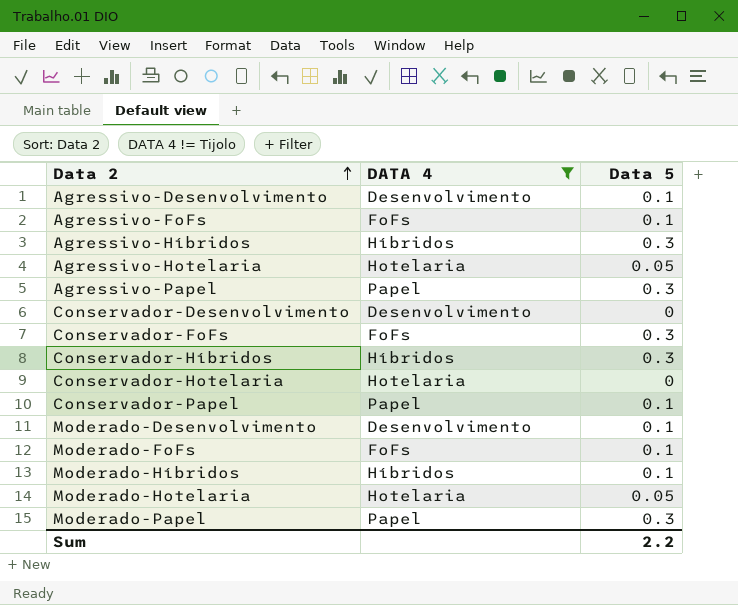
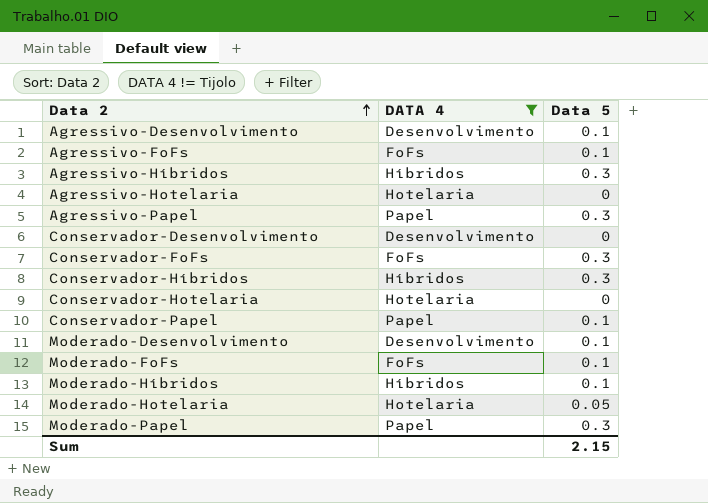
Agressivo-Hotelaria | Data 5: 0.05 -> 0
Sum | Data 5: 2.2 -> 2.15

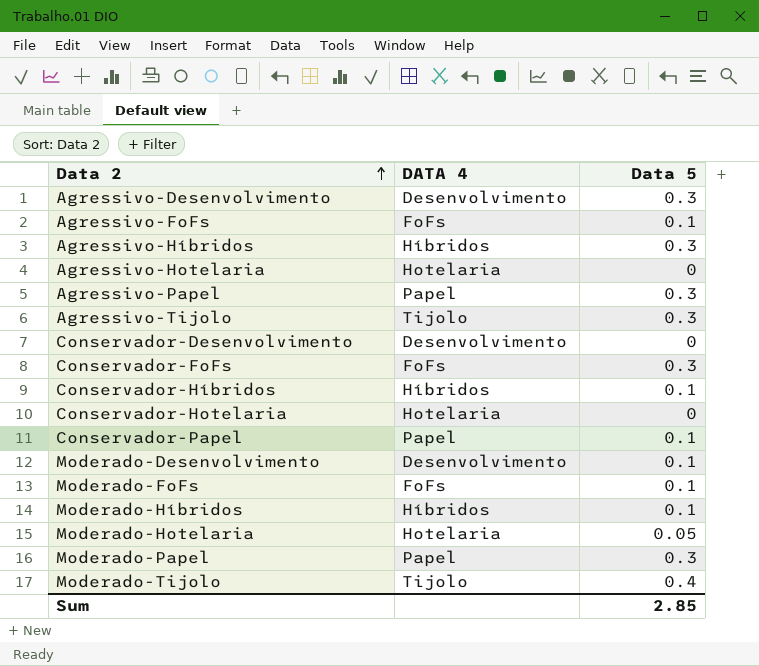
filter: DATA 4 != Tijolo -> none
Agressivo-Desenvolvimento | Data 5: 0.1 -> 0.3
Conservador-Híbridos | Data 5: 0.3 -> 0.1
Sum | Data 5: 2.15 -> 2.85

